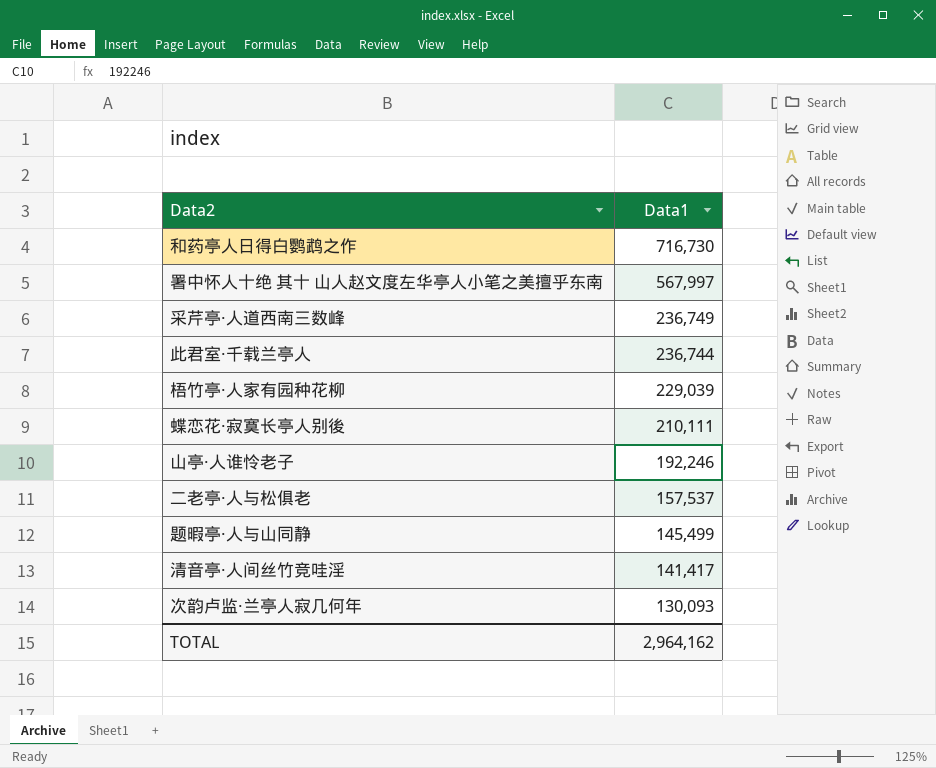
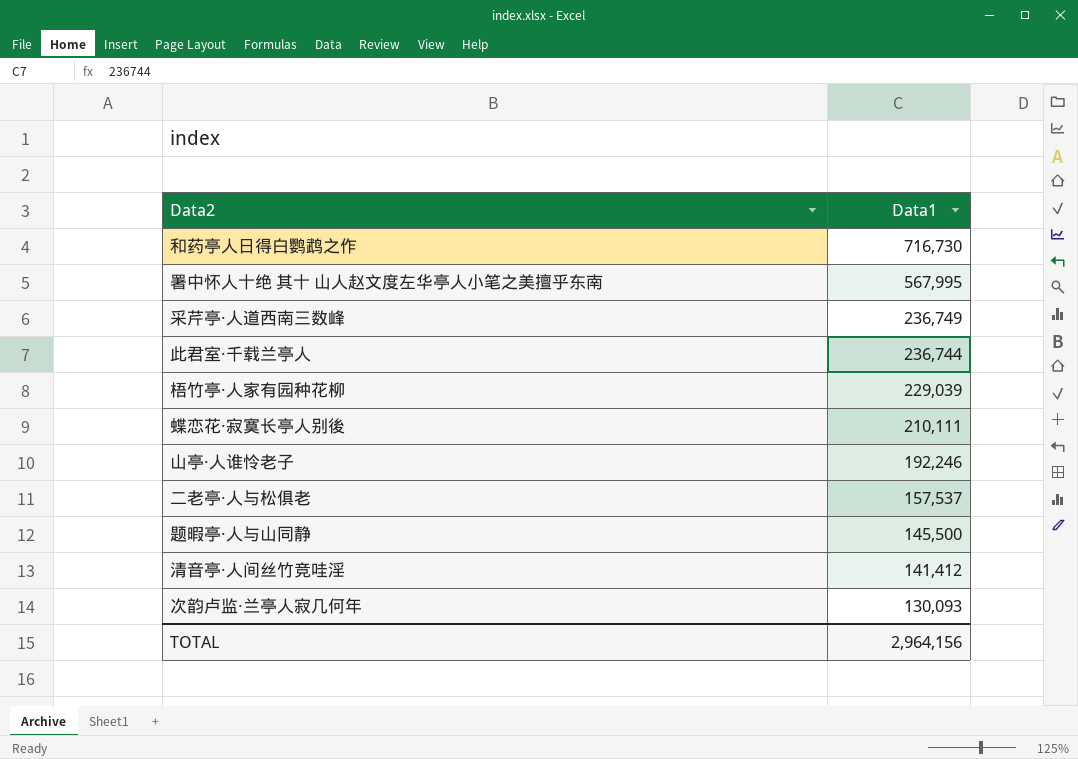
署中怀人十绝 其十 山人赵文度左华亭人小笔之美擅乎东南 | Data1: 567,997 -> 567,995
题暇亭·人与山同静 | Data1: 145,499 -> 145,500
清音亭·人间丝竹竞哇淫 | Data1: 141,417 -> 141,412
TOTAL | Data1: 2,964,162 -> 2,964,156

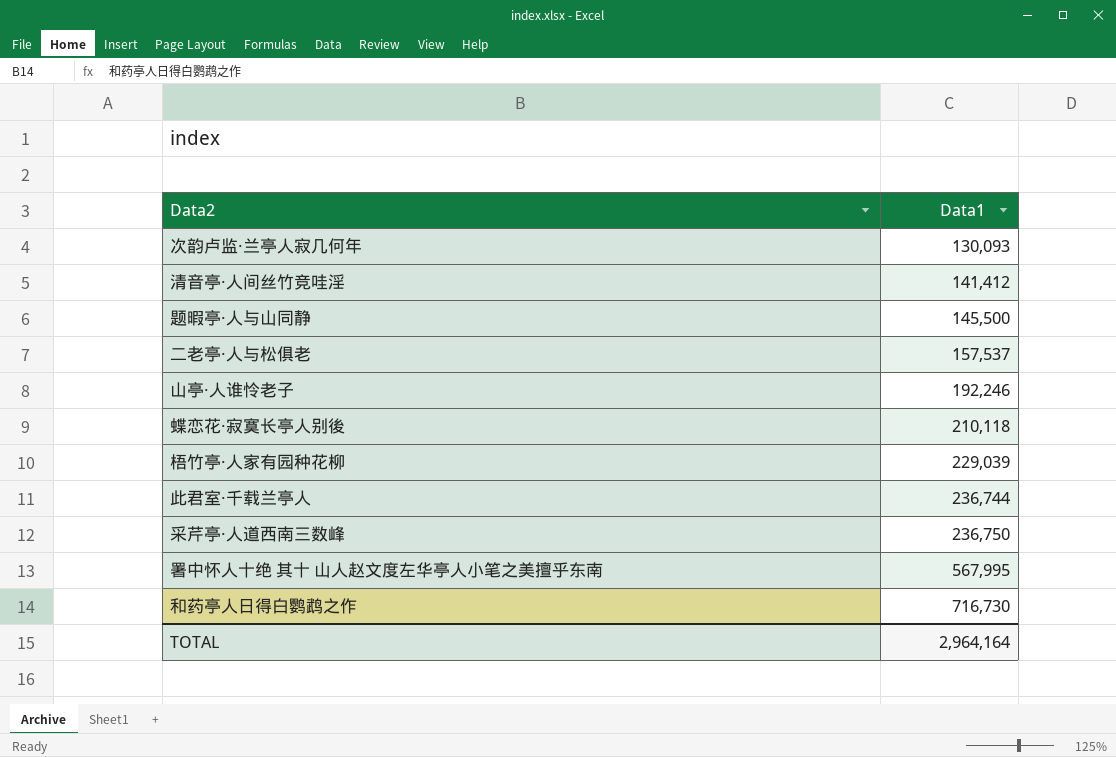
row order: Data1 descending -> Data1 ascending
蝶恋花·寂寞长亭人别後 | Data1: 210,111 -> 210,118
采芹亭·人道西南三数峰 | Data1: 236,749 -> 236,750
TOTAL | Data1: 2,964,156 -> 2,964,164

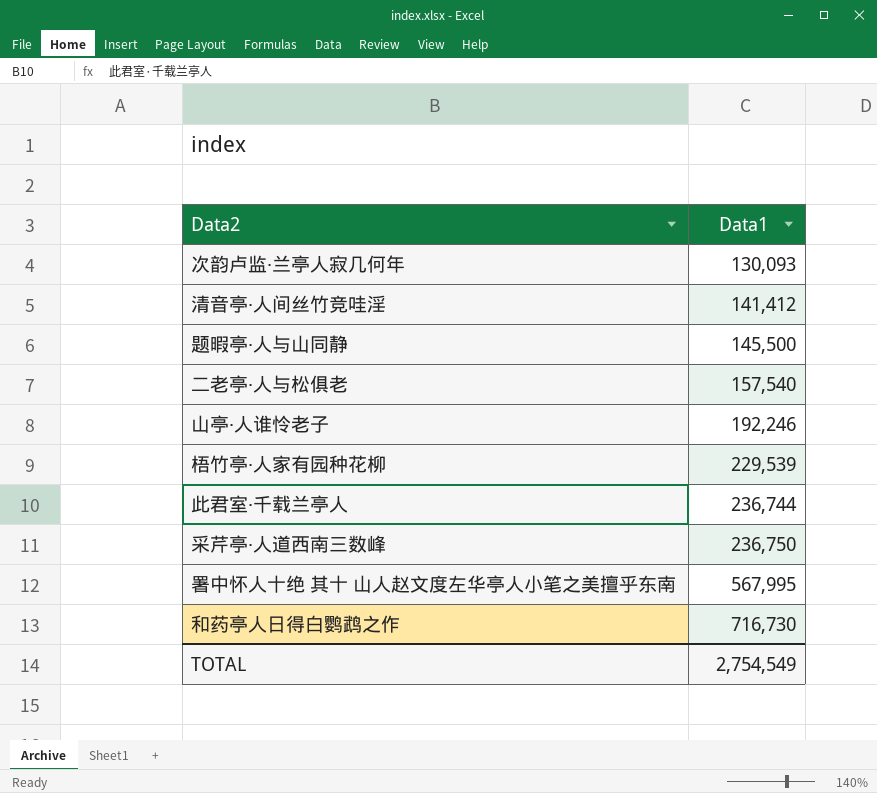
row 蝶恋花·寂寞长亭人别後: 210,118 -> none
二老亭·人与松俱老 | Data1: 157,537 -> 157,540
梧竹亭·人家有园种花柳 | Data1: 229,039 -> 229,539
TOTAL | Data1: 2,964,164 -> 2,754,549

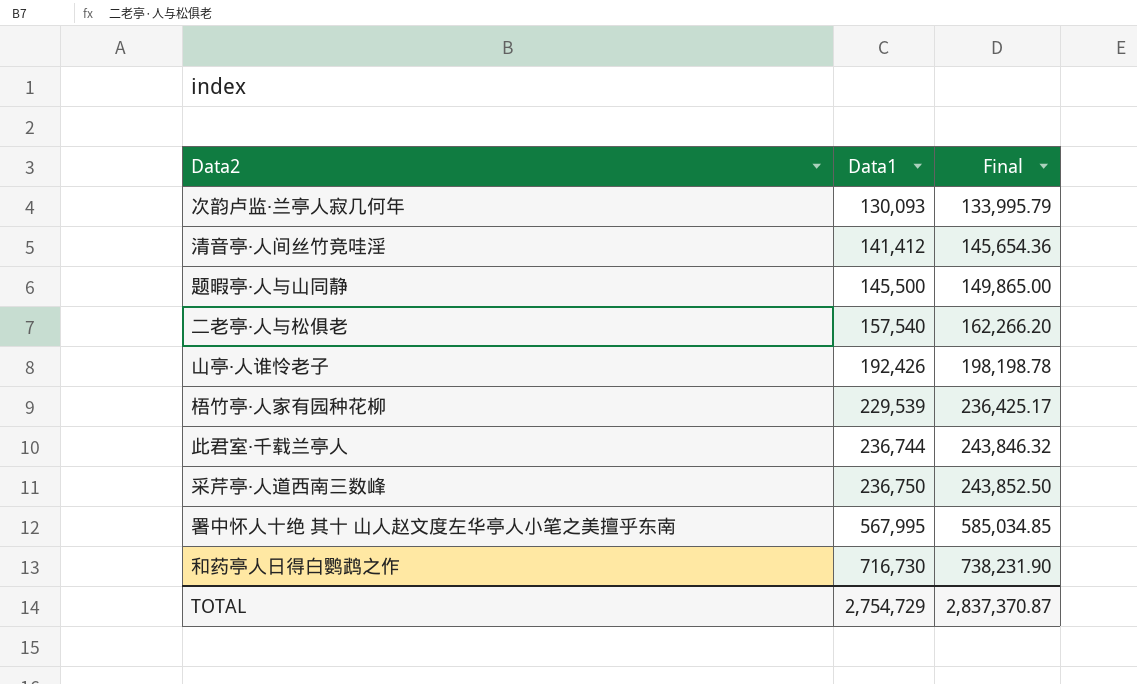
column Final | formula: none -> [Data1] * 1.03
山亭·人谁怜老子 | Data1: 192,246 -> 192,426
TOTAL | Data1: 2,754,549 -> 2,754,729

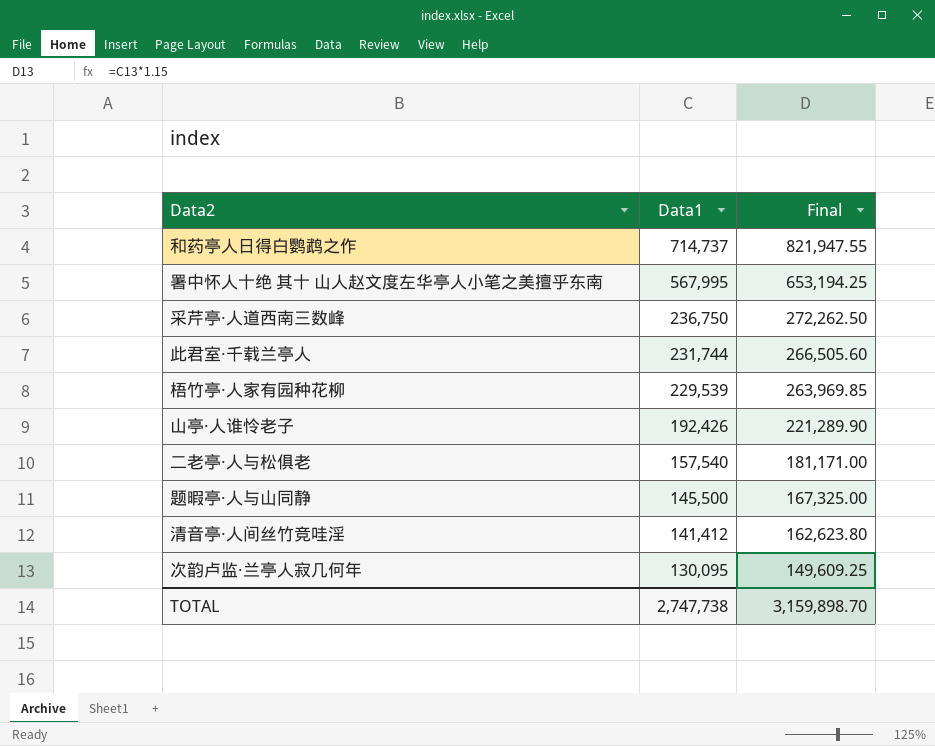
row order: Data1 ascending -> Data1 descending
column Final | formula: [Data1] * 1.03 -> [Data1] * 1.15
和药亭人日得白鹦鹉之作 | Data1: 716,730 -> 714,737
此君室·千载兰亭人 | Data1: 236,744 -> 231,744
次韵卢监·兰亭人寂几何年 | Data1: 130,093 -> 130,095
TOTAL | Data1: 2,754,729 -> 2,747,738
TOTAL | Final: 2,837,370.87 -> 3,159,898.70

